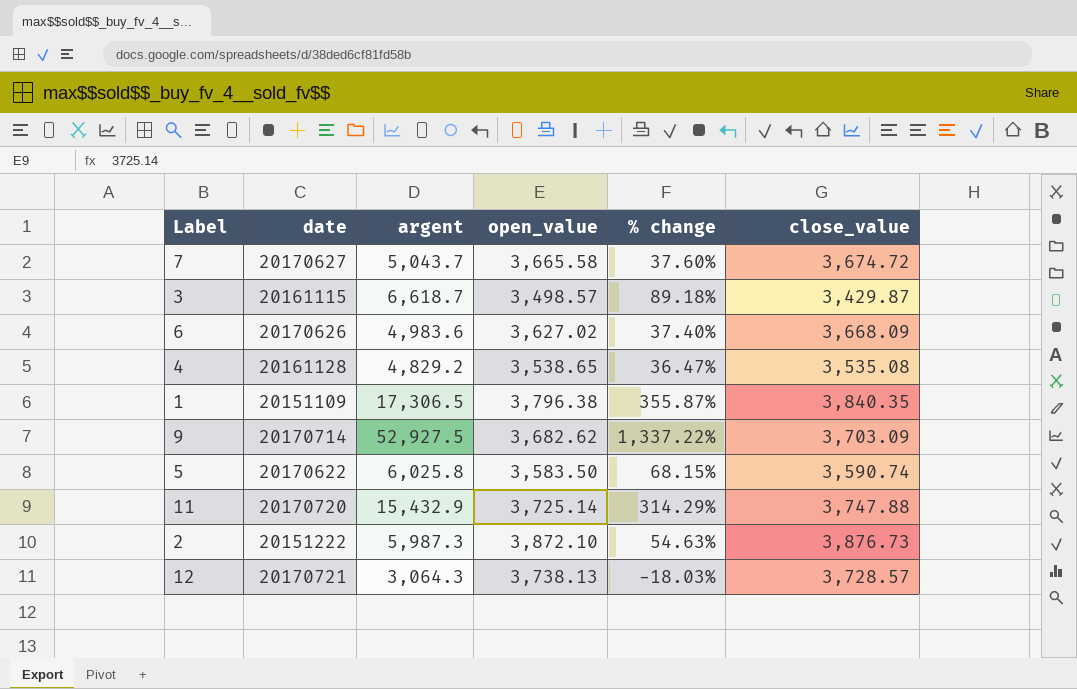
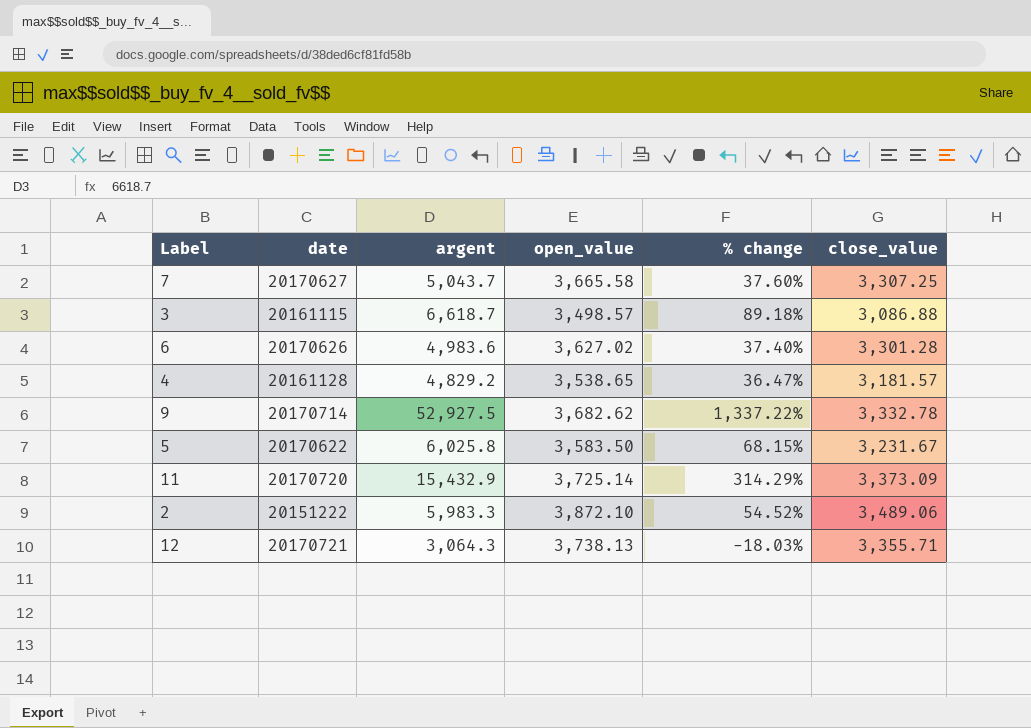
row 1: 20151109 | 17,306.5 | 3,796.38 | 355.87% | 3,840.35 -> none
7 | close_value: 3,674.72 -> 3,307.25
3 | close_value: 3,429.87 -> 3,086.88
6 | close_value: 3,668.09 -> 3,301.28
4 | close_value: 3,535.08 -> 3,181.57
9 | close_value: 3,703.09 -> 3,332.78
5 | close_value: 3,590.74 -> 3,231.67
11 | close_value: 3,747.88 -> 3,373.09
2 | argent: 5,987.3 -> 5,983.3
2 | % change: 54.63% -> 54.52%
2 | close_value: 3,876.73 -> 3,489.06
12 | close_value: 3,728.57 -> 3,355.71

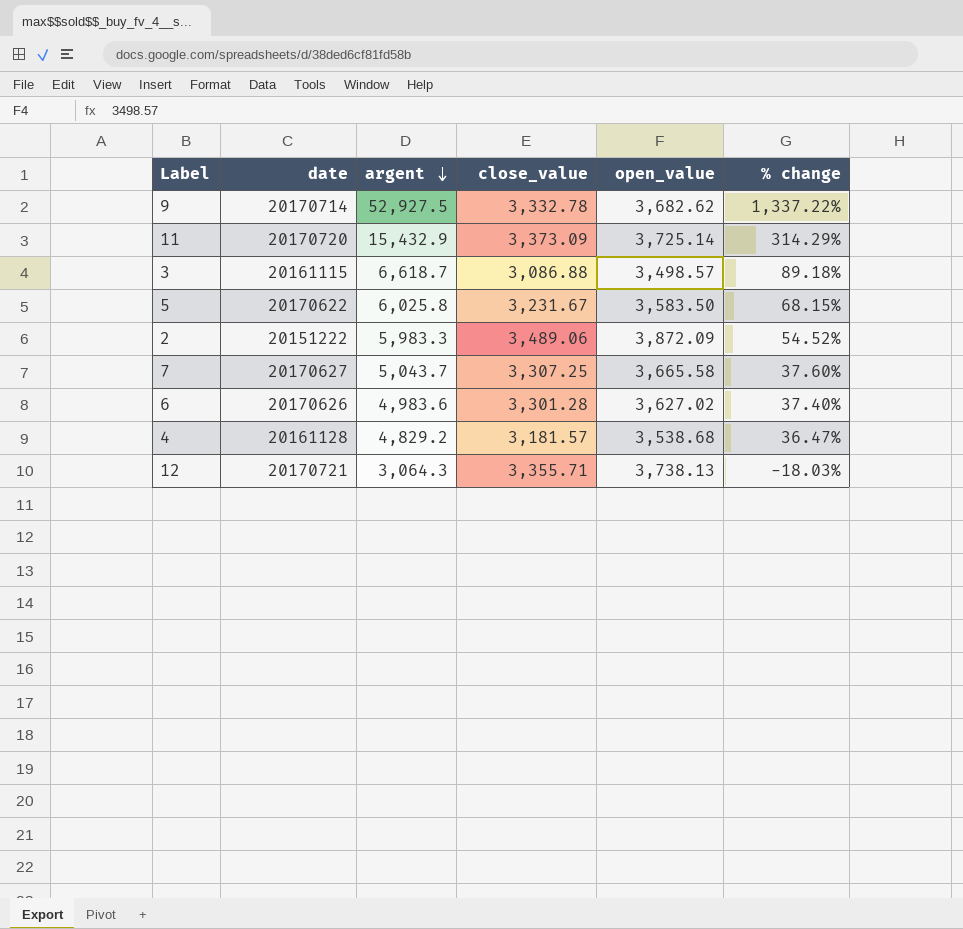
row order: none -> argent descending
column close_value | position: 6 -> 4
2 | open_value: 3,872.10 -> 3,872.09
4 | open_value: 3,538.65 -> 3,538.68

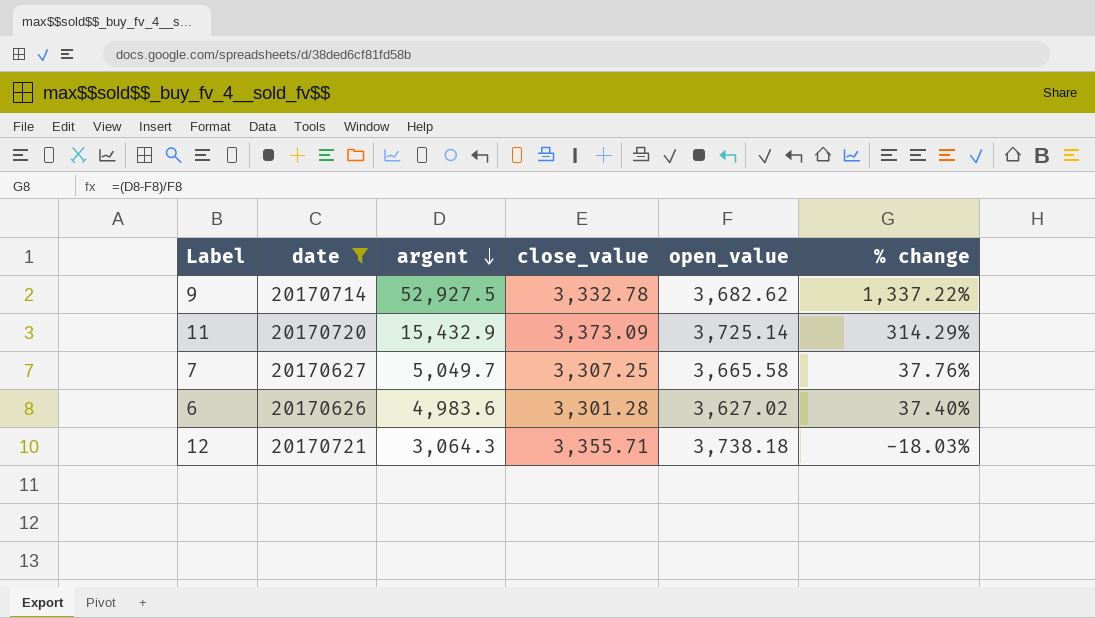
filter: none -> date >= 20170626
7 | argent: 5,043.7 -> 5,049.7
7 | % change: 37.60% -> 37.76%
12 | open_value: 3,738.13 -> 3,738.18

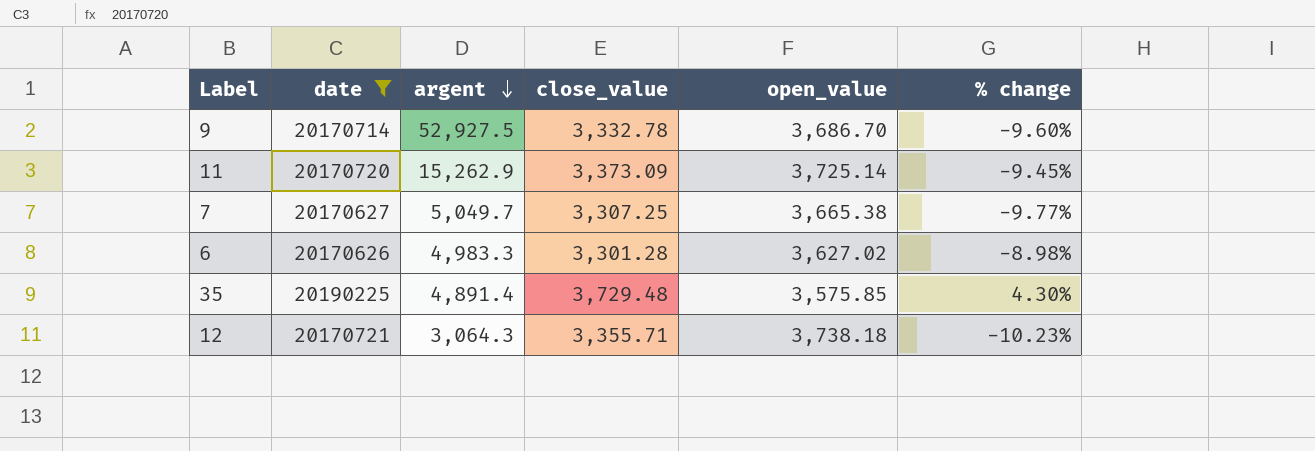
column % change | formula: ([argent] - [open_value]) / [open_value] -> ([close_value] - [open_value]) / [open_value]
9 | open_value: 3,682.62 -> 3,686.70
11 | argent: 15,432.9 -> 15,262.9
7 | open_value: 3,665.58 -> 3,665.38
6 | argent: 4,983.6 -> 4,983.3
row 35: none -> 20190225 | 4,891.4 | 3,729.48 | 3,575.85 | 4.30%

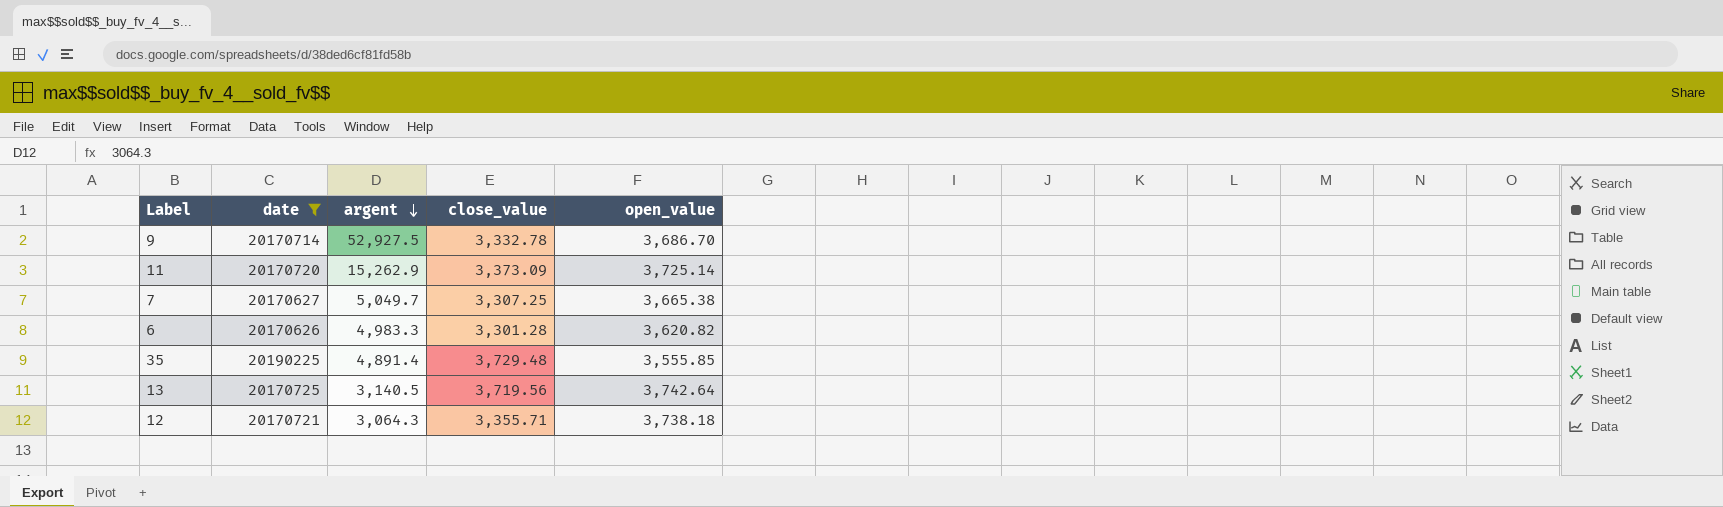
column % change | formula: ([close_value] - [open_value]) / [open_value] -> none
6 | open_value: 3,627.02 -> 3,620.82
35 | open_value: 3,575.85 -> 3,555.85
row 13: none -> 20170725 | 3,140.5 | 3,719.56 | 3,742.64

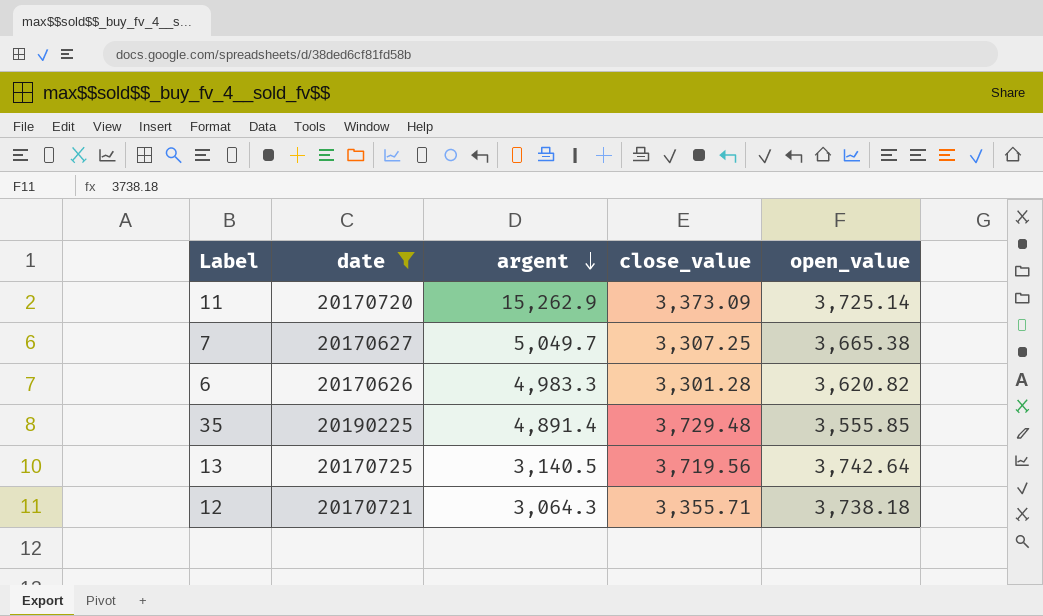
row 9: 20170714 | 52,927.5 | 3,332.78 | 3,686.70 -> none

